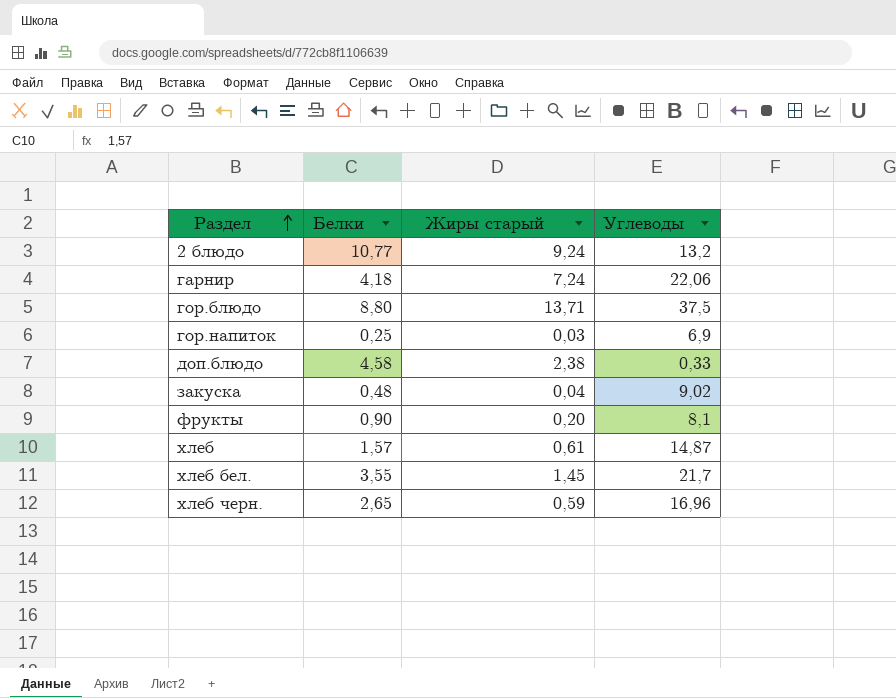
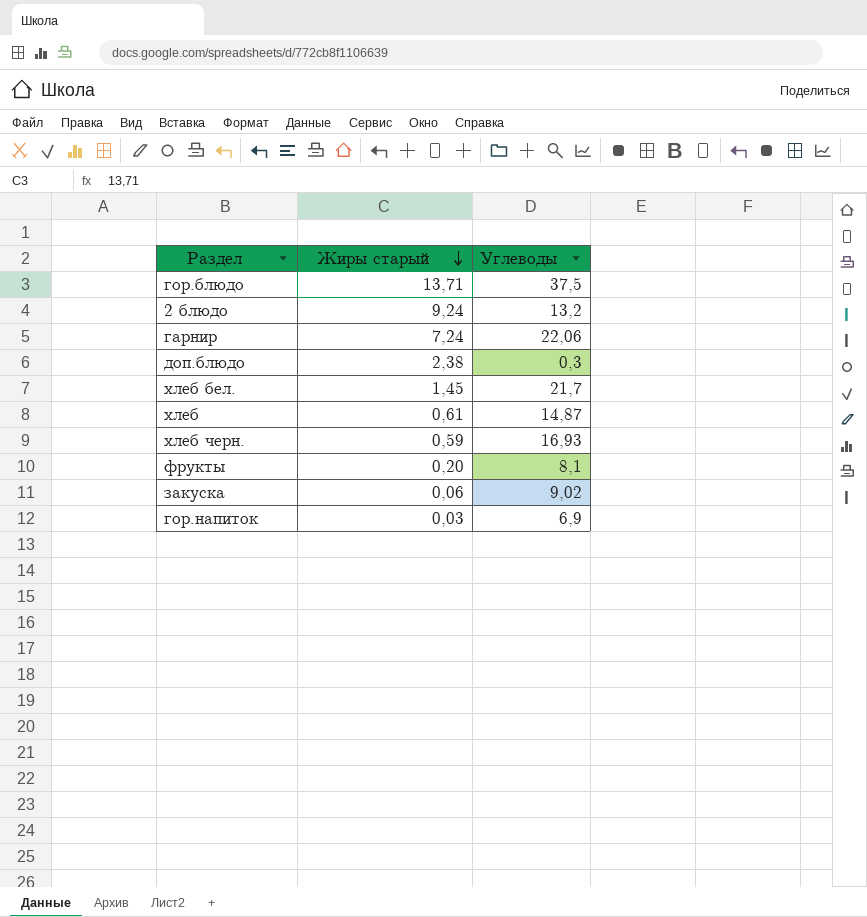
row order: Раздел ascending -> Жиры старый descending
column Белки | position: 2 -> none
доп.блюдо | Углеводы: 0,33 -> 0,3
хлеб черн. | Углеводы: 16,96 -> 16,93
закуска | Жиры старый: 0,04 -> 0,06

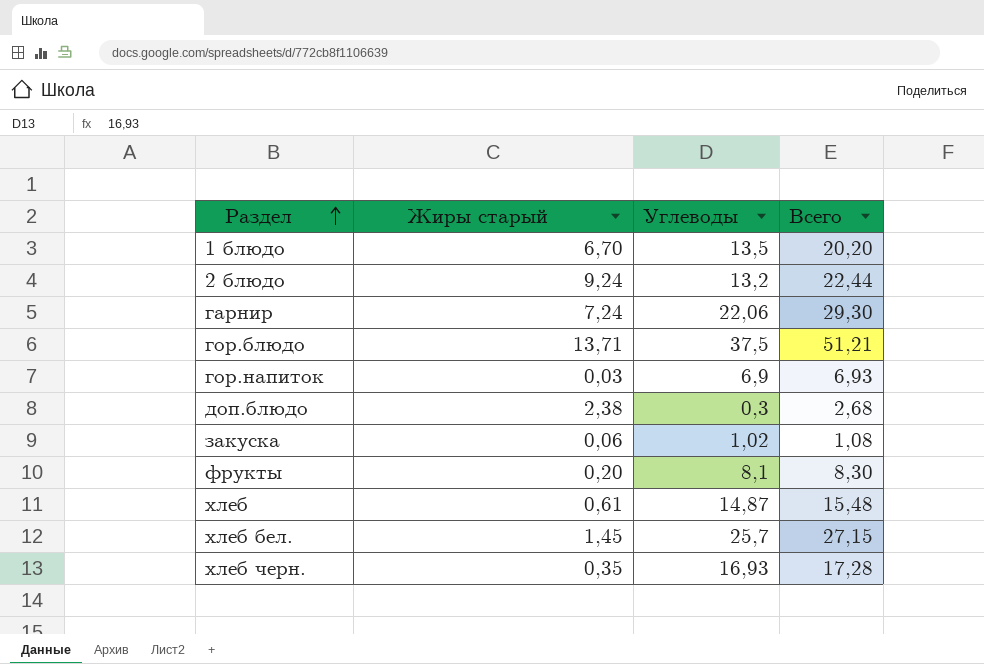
row order: Жиры старый descending -> Раздел ascending
column Всего | formula: none -> [Жиры старый] + [Углеводы]
row 1 блюдо: none -> 6,70 | 13,5 | 20,20
закуска | Углеводы: 9,02 -> 1,02
хлеб бел. | Углеводы: 21,7 -> 25,7
хлеб черн. | Жиры старый: 0,59 -> 0,35

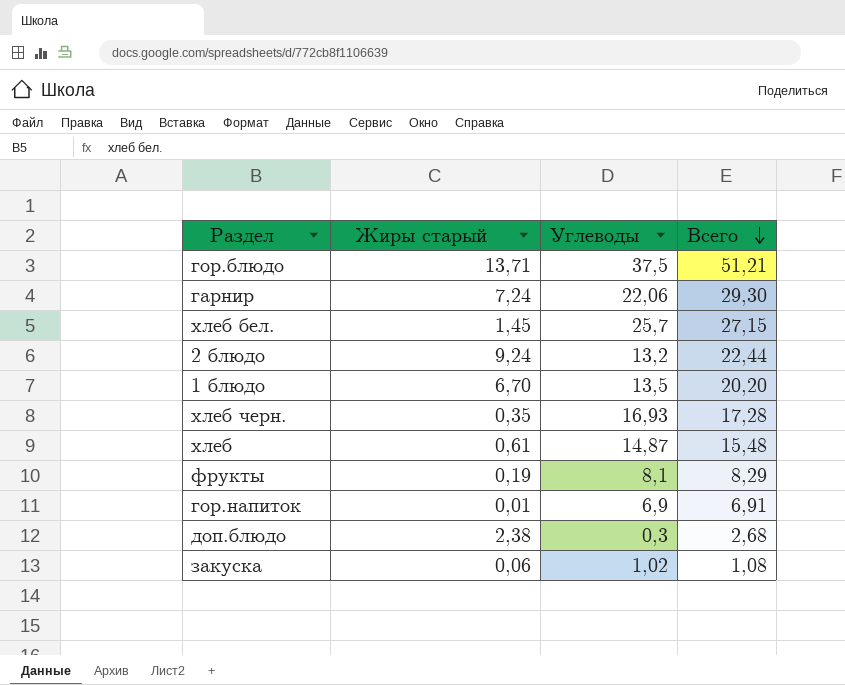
row order: Раздел ascending -> Всего descending
фрукты | Жиры старый: 0,20 -> 0,19
фрукты | Всего: 8,30 -> 8,29
гор.напиток | Жиры старый: 0,03 -> 0,01
гор.напиток | Всего: 6,93 -> 6,91

